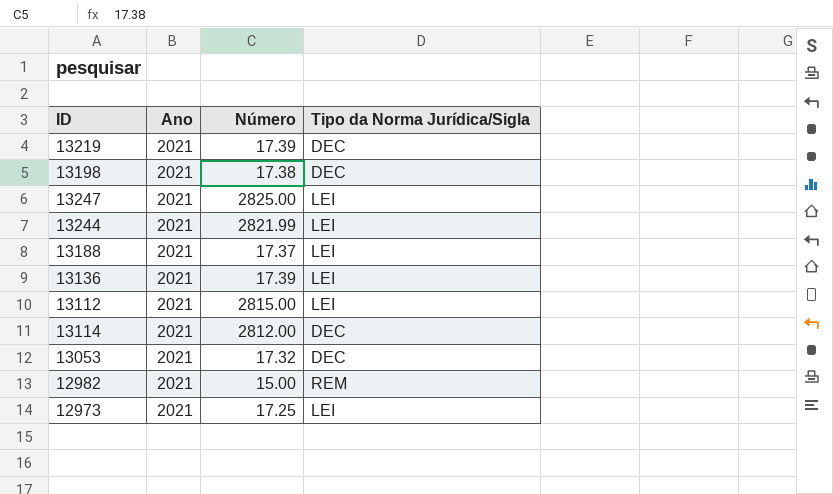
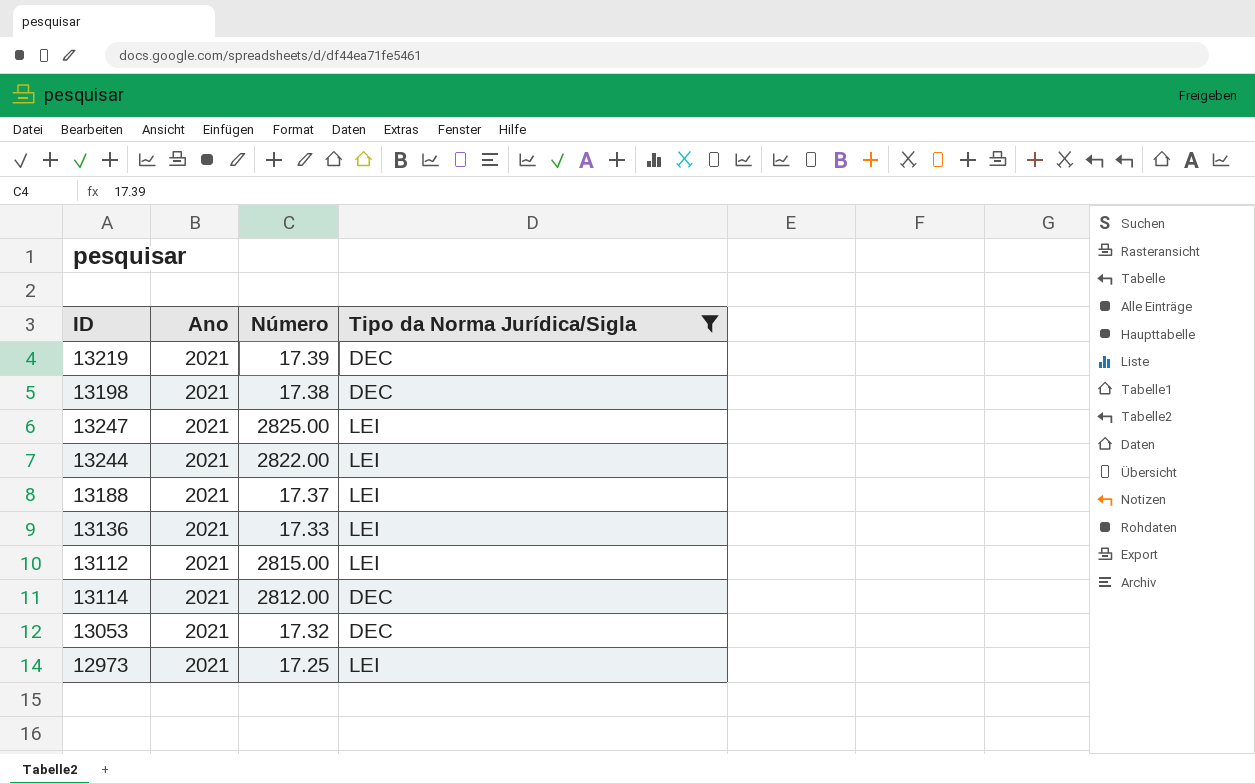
filter: none -> Tipo da Norma Jurídica/Sigla != REM
13244 | Número: 2821.99 -> 2822.00
13136 | Número: 17.39 -> 17.33

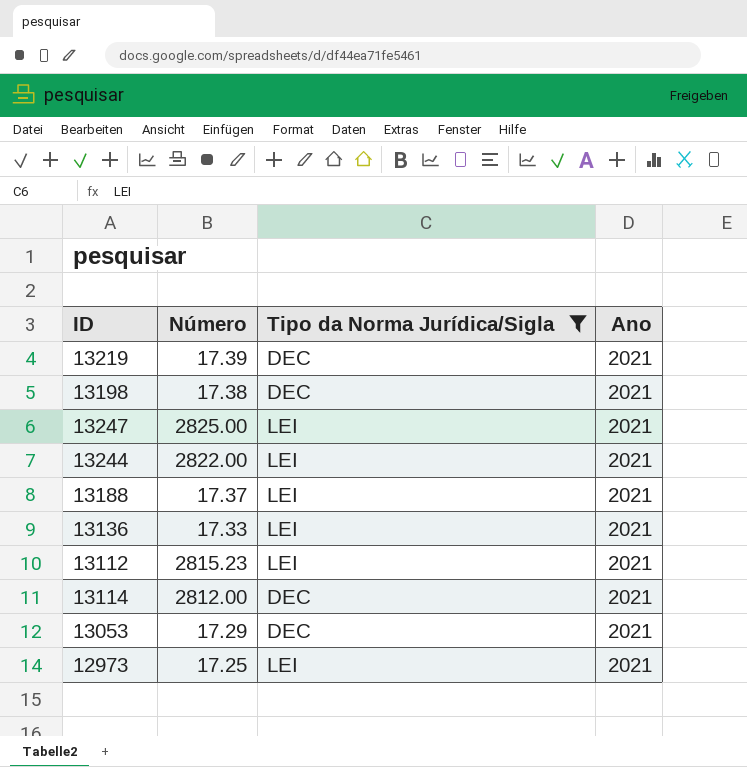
column Ano | position: 2 -> 4
13112 | Número: 2815.00 -> 2815.23
13053 | Número: 17.32 -> 17.29

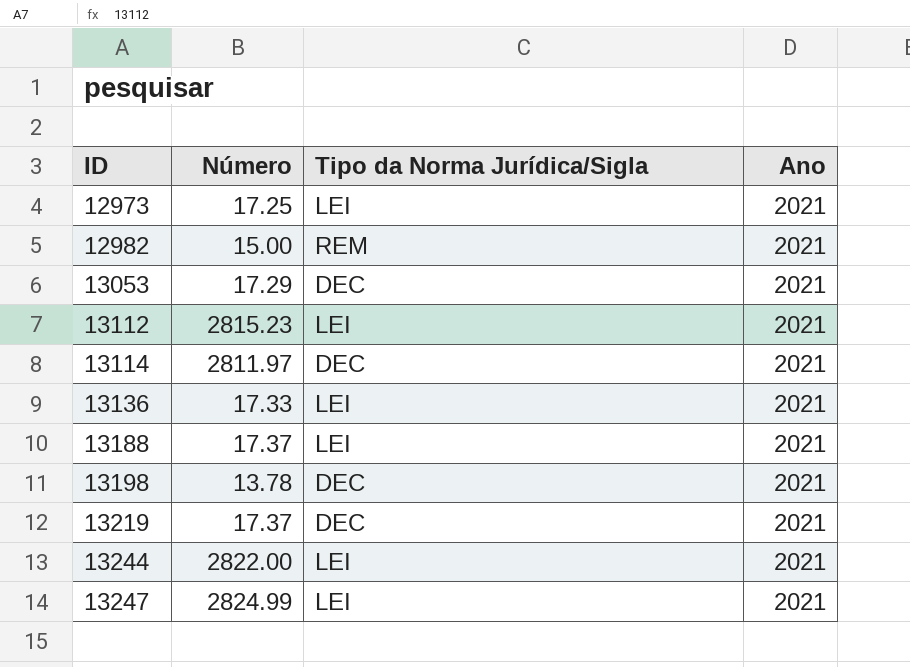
filter: Tipo da Norma Jurídica/Sigla != REM -> none
row order: none -> ID ascending
13114 | Número: 2812.00 -> 2811.97
13198 | Número: 17.38 -> 13.78
13219 | Número: 17.39 -> 17.37
13247 | Número: 2825.00 -> 2824.99

